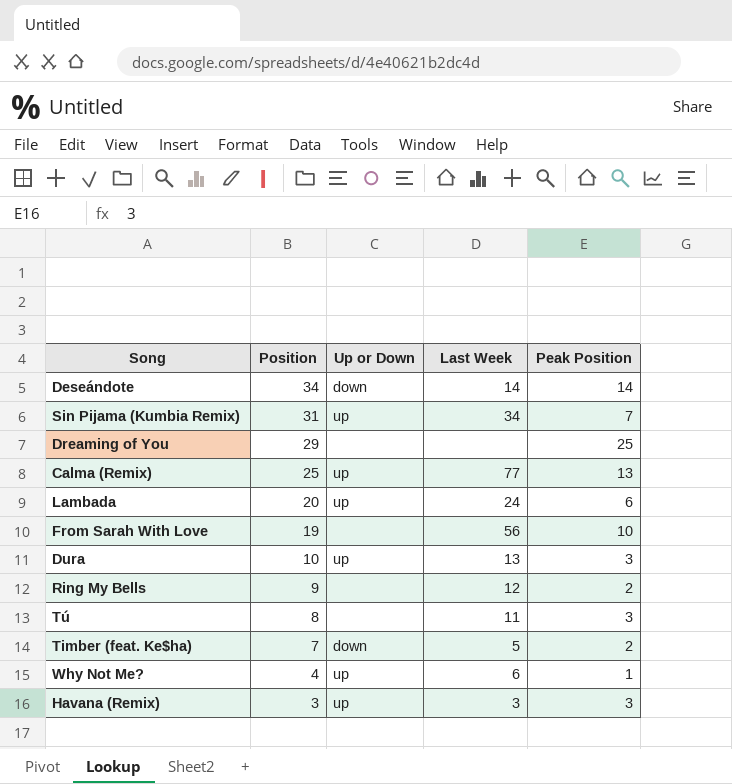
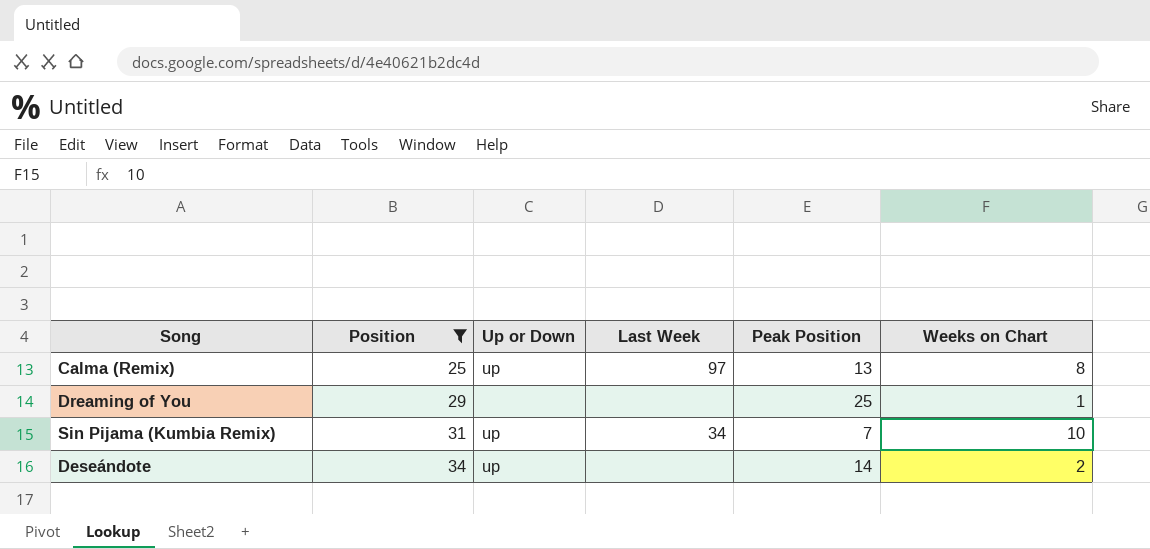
filter: none -> Position >= 25
row order: Position descending -> Position ascending
column Weeks on Chart | position: none -> 6
Calma (Remix) | Last Week: 77 -> 97
Deseándote | Up or Down: down -> up
Deseándote | Last Week: 14 -> none

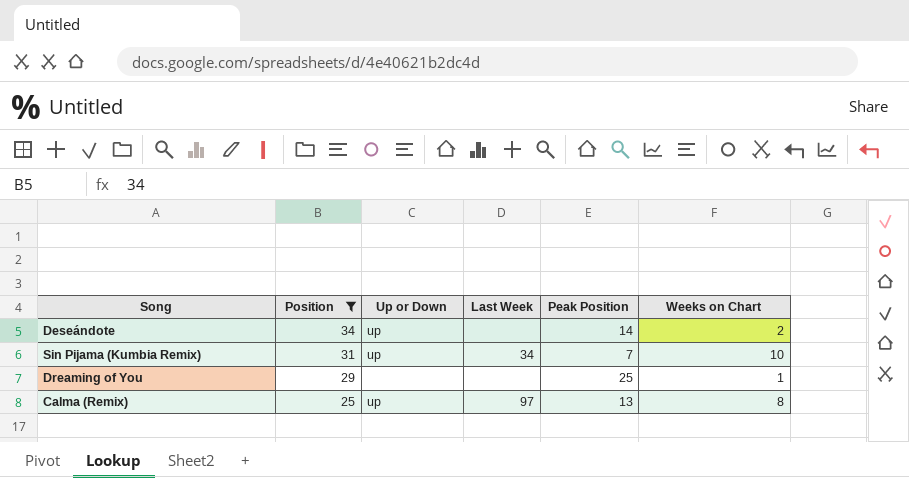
row order: Position ascending -> Position descending

